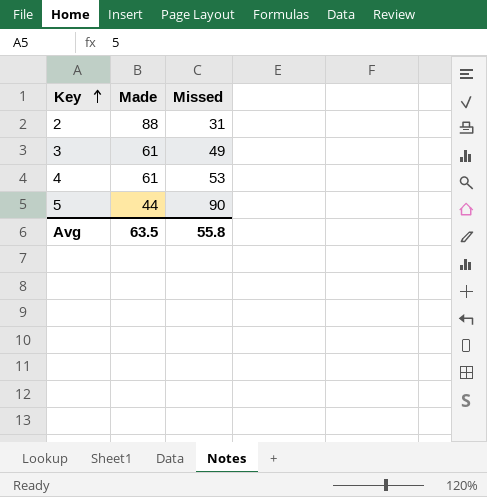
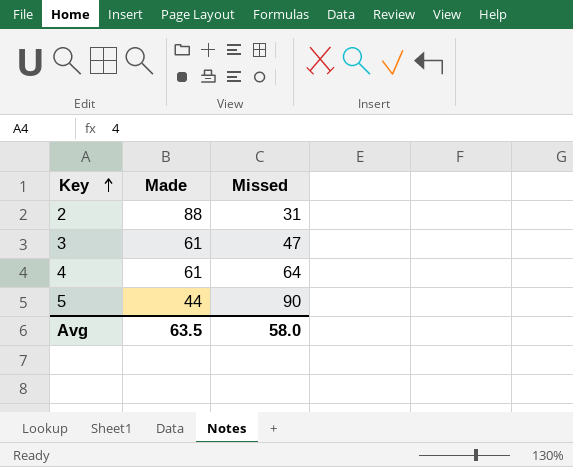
3 | Missed: 49 -> 47
4 | Missed: 53 -> 64
Avg | Missed: 55.8 -> 58.0

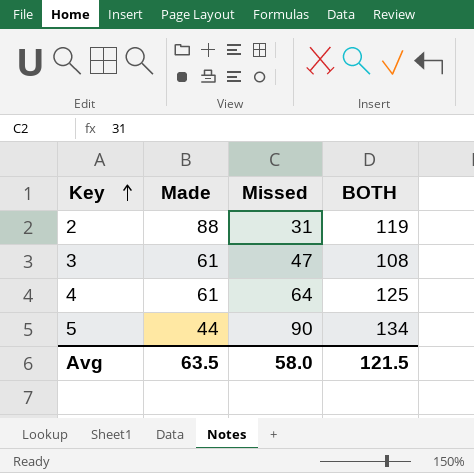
column BOTH | formula: none -> [Made] + [Missed]

